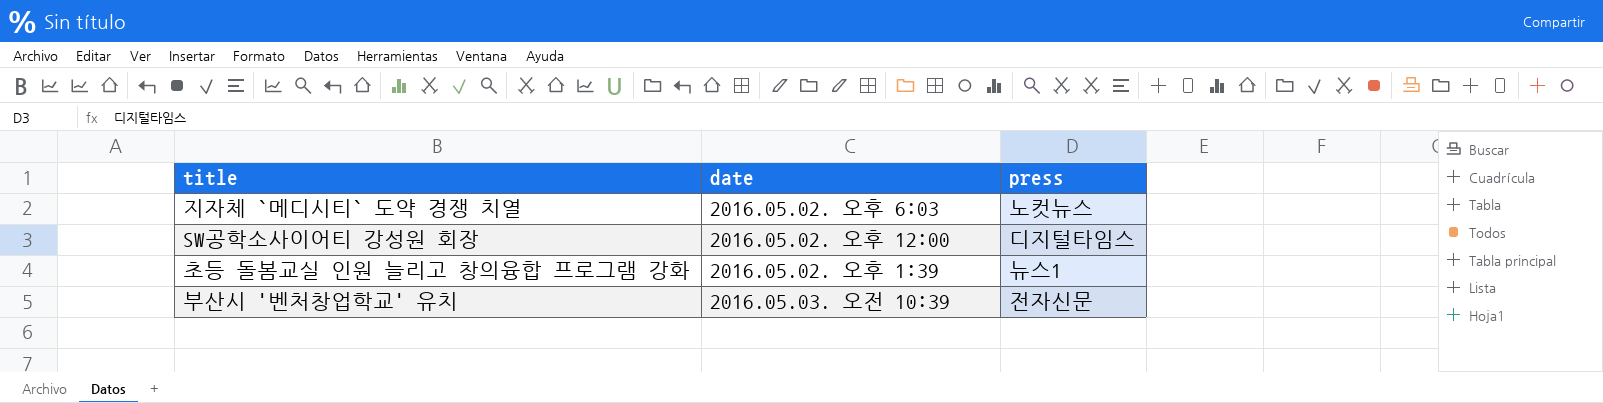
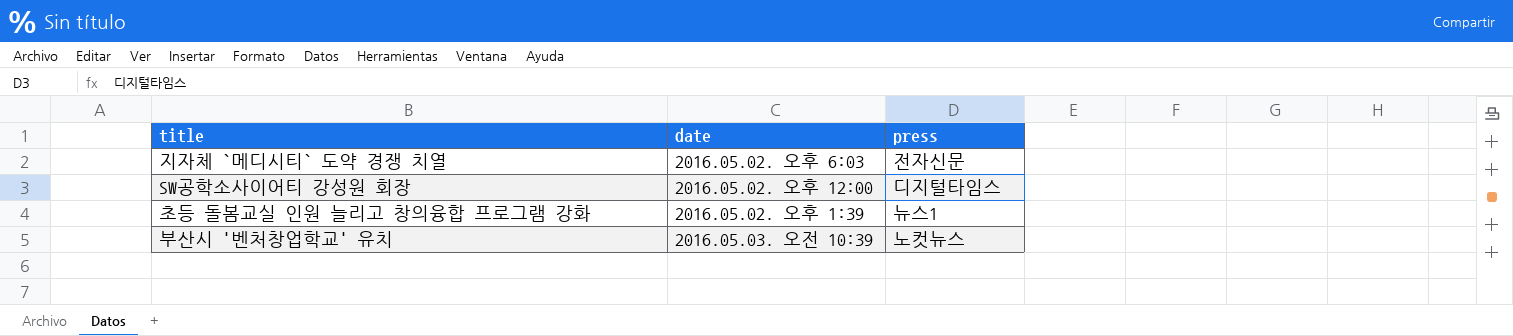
지자체 `메디시티` 도약 경쟁 치열 | press: 노컷뉴스 -> 전자신문
부산시 '벤처창업학교' 유치 | press: 전자신문 -> 노컷뉴스

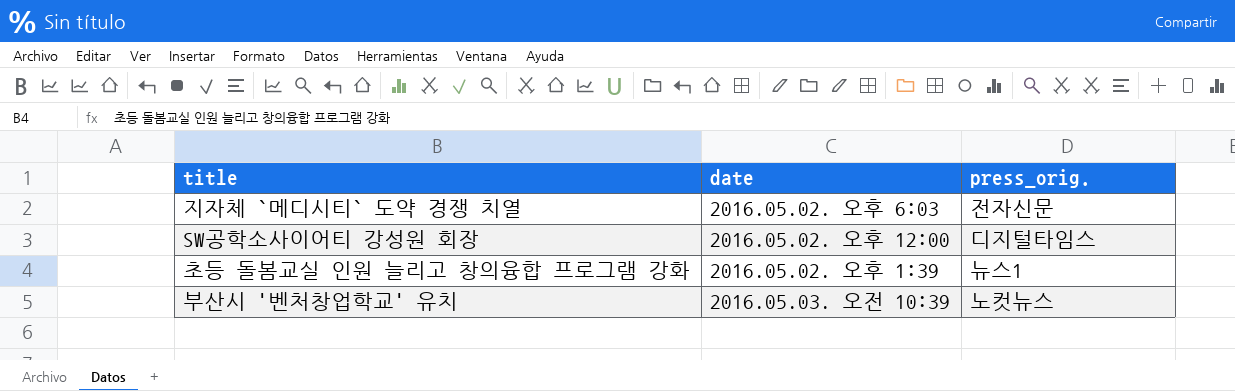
column name: press -> press_orig.

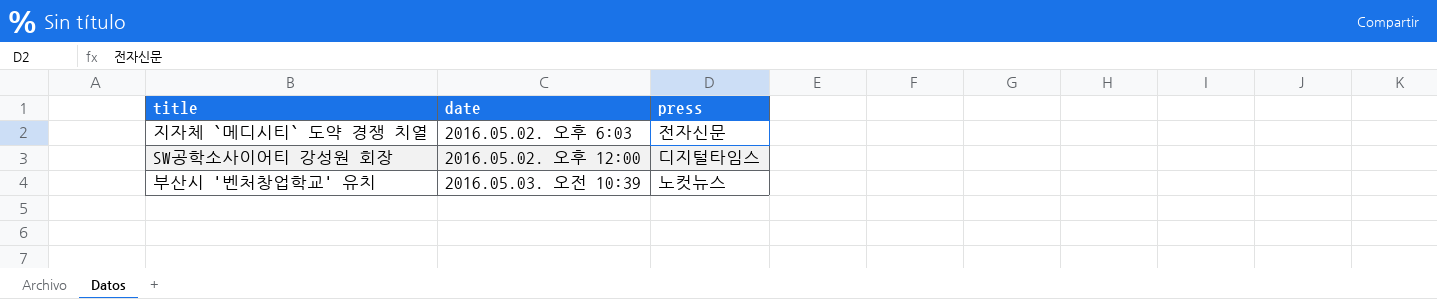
column name: press_orig. -> press
row 초등 돌봄교실 인원 늘리고 창의융합 프로그램 강화: 2016.05.02. 오후 1:39 | 뉴스1 -> none

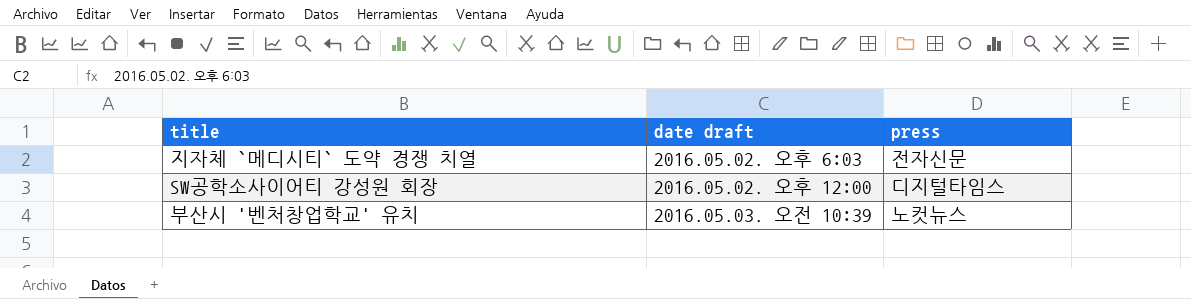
column name: date -> date draft

